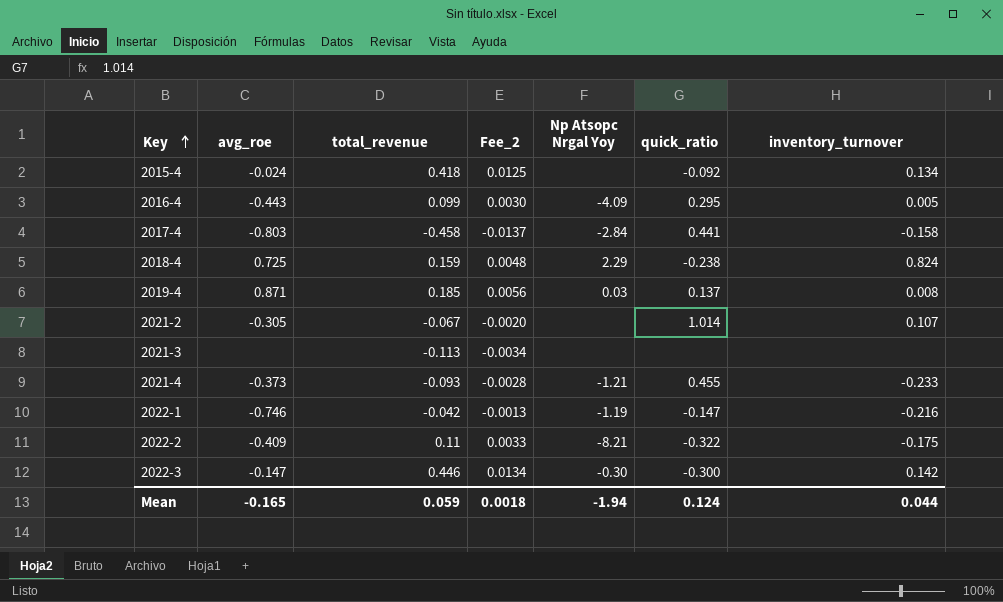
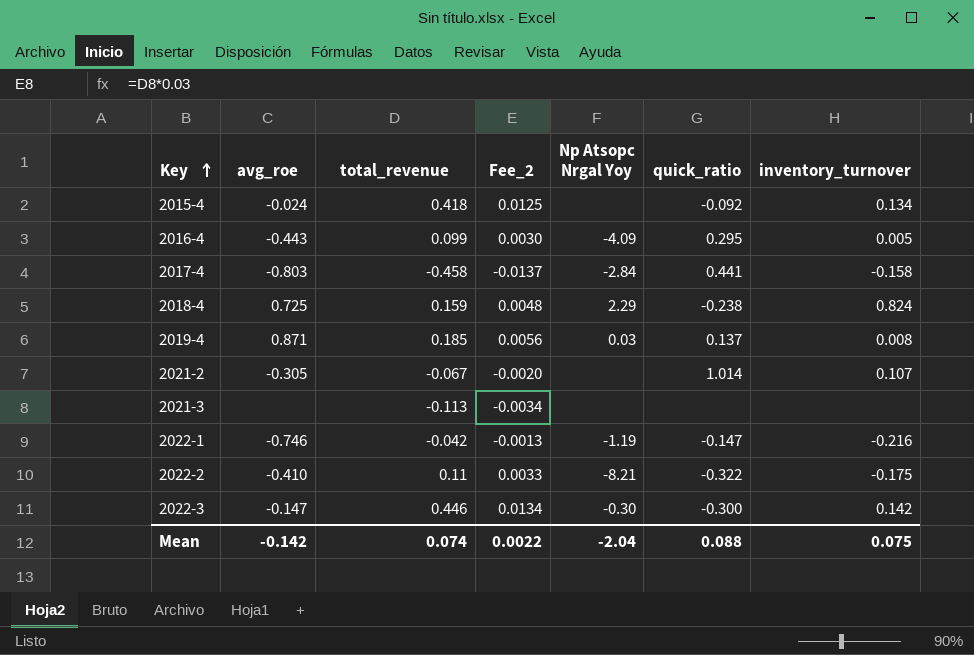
row 2021-4: -0.373 | -0.093 | -0.0028 | -1.21 | 0.455 | -0.233 -> none
2022-2 | avg_roe: -0.409 -> -0.410
Mean | avg_roe: -0.165 -> -0.142
Mean | total_revenue: 0.059 -> 0.074
Mean | Fee_2: 0.0018 -> 0.0022
Mean | Np Atsopc Nrgal Yoy: -1.94 -> -2.04
Mean | quick_ratio: 0.124 -> 0.088
Mean | inventory_turnover: 0.044 -> 0.075

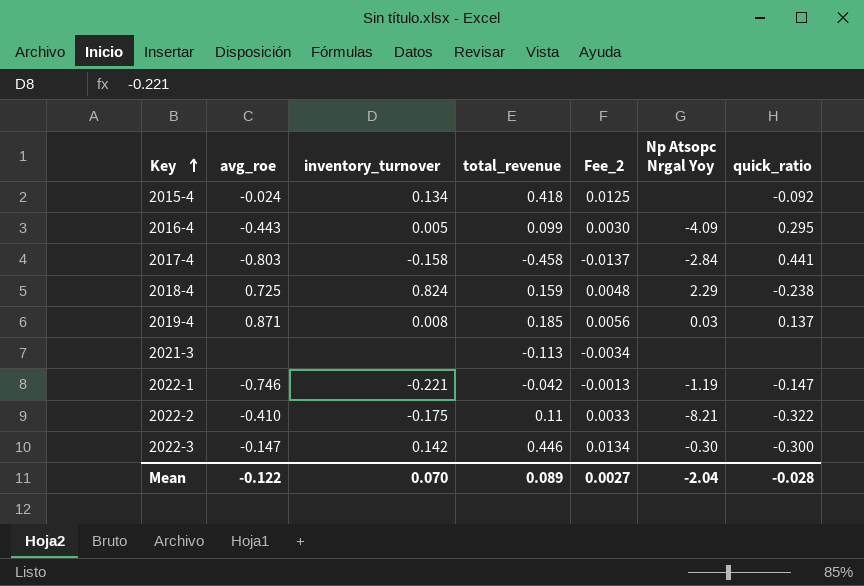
column inventory_turnover | position: 7 -> 3
row 2021-2: -0.305 | -0.067 | -0.0020 | none | 1.014 | 0.107 -> none
2022-1 | inventory_turnover: -0.216 -> -0.221
Mean | avg_roe: -0.142 -> -0.122
Mean | inventory_turnover: 0.075 -> 0.070
Mean | total_revenue: 0.074 -> 0.089
Mean | Fee_2: 0.0022 -> 0.0027
Mean | quick_ratio: 0.088 -> -0.028

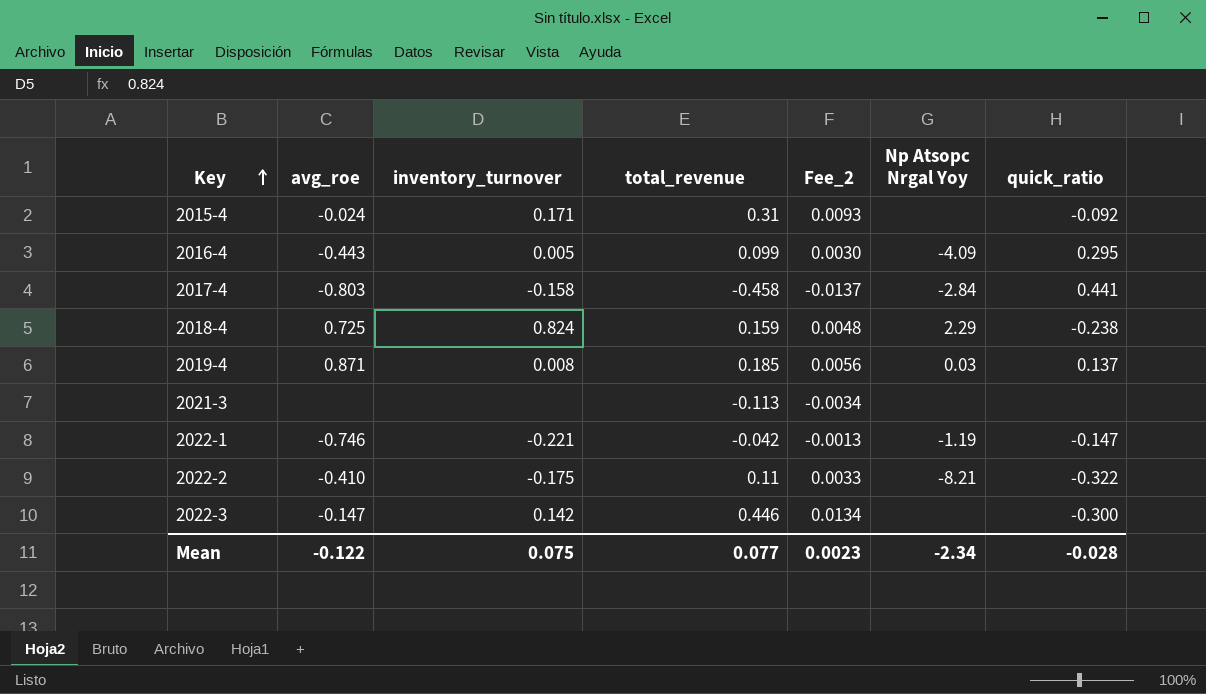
2015-4 | inventory_turnover: 0.134 -> 0.171
2015-4 | total_revenue: 0.418 -> 0.31
2015-4 | Fee_2: 0.0125 -> 0.0093
2022-3 | Np Atsopc Nrgal Yoy: -0.30 -> none
Mean | inventory_turnover: 0.070 -> 0.075
Mean | total_revenue: 0.089 -> 0.077
Mean | Fee_2: 0.0027 -> 0.0023
Mean | Np Atsopc Nrgal Yoy: -2.04 -> -2.34

